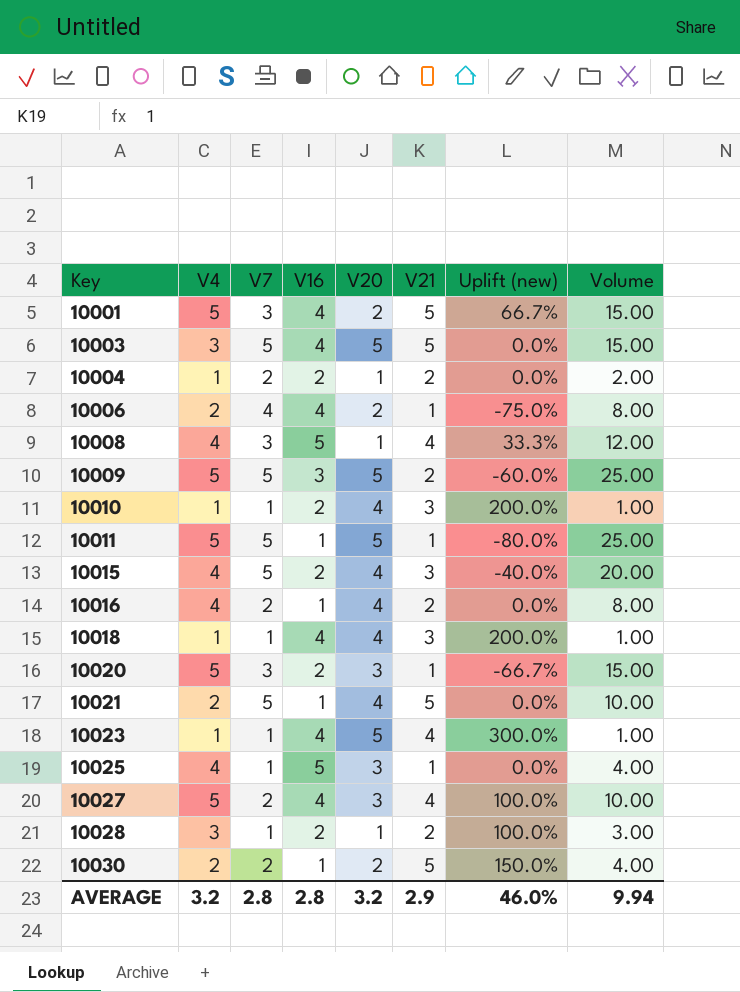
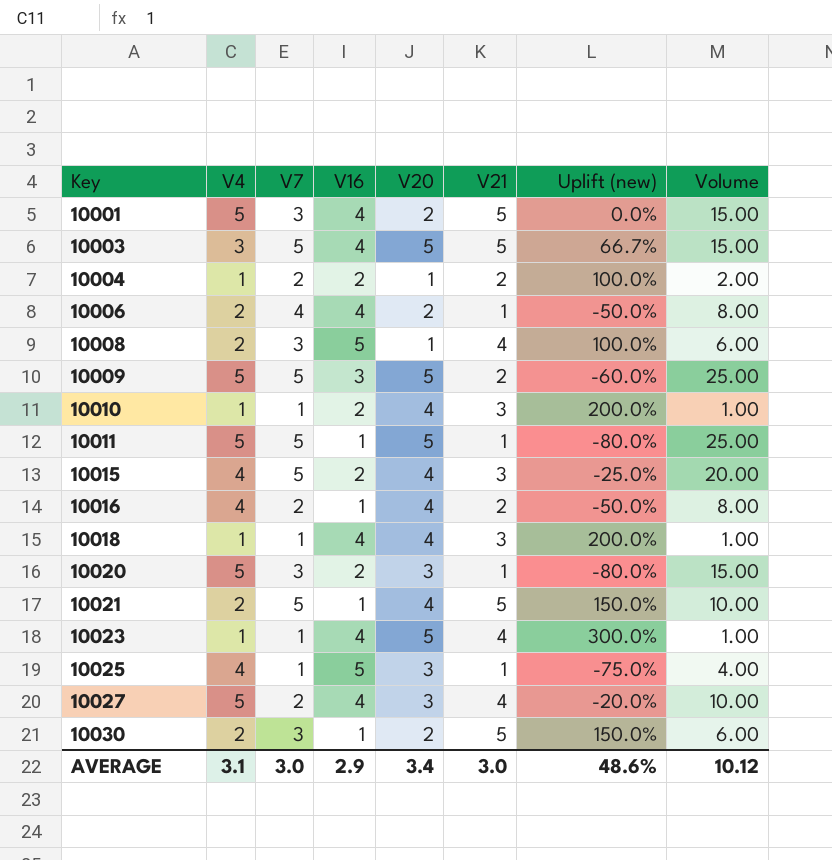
column Uplift (new) | formula: ([V21] - [V7]) / [V7] -> ([V21] - [V4]) / [V4]
row 10028: 3 | 1 | 2 | 1 | 2 | 100.0% | 3.00 -> none
10008 | V4: 4 -> 2
10008 | Volume: 12.00 -> 6.00
10030 | V7: 2 -> 3
10030 | Volume: 4.00 -> 6.00
AVERAGE | V4: 3.2 -> 3.1
AVERAGE | V7: 2.8 -> 3.0
AVERAGE | V16: 2.8 -> 2.9
AVERAGE | V20: 3.2 -> 3.4
AVERAGE | V21: 2.9 -> 3.0
AVERAGE | Uplift (new): 46.0% -> 48.6%
AVERAGE | Volume: 9.94 -> 10.12

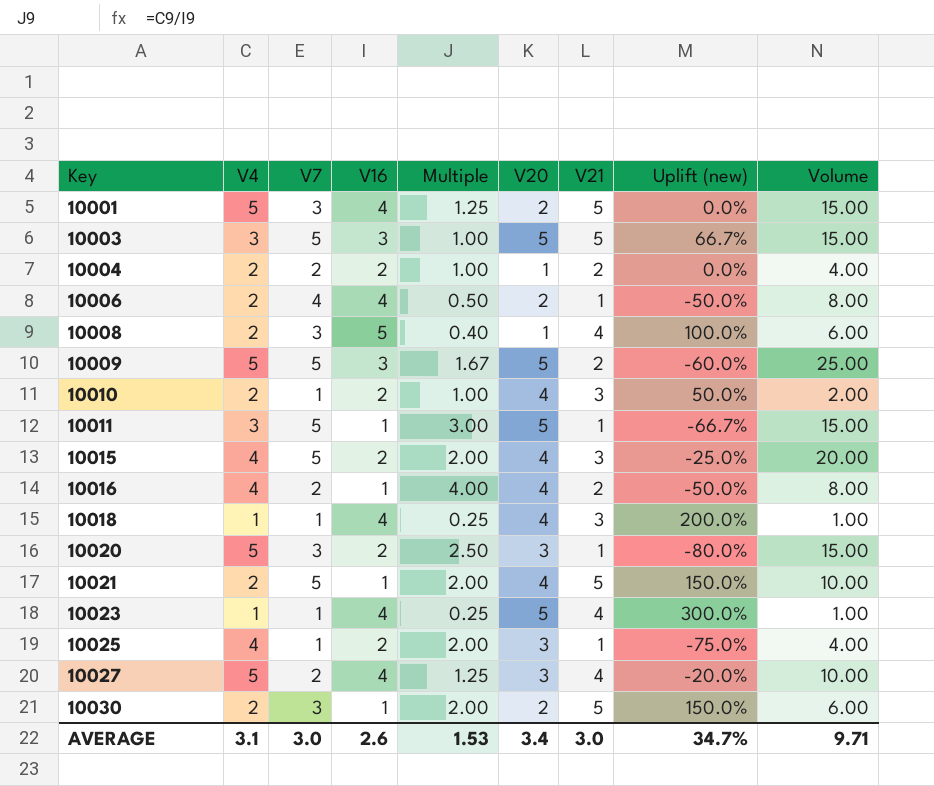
column Multiple | formula: none -> [V4] / [V16]
10003 | V16: 4 -> 3
10004 | V4: 1 -> 2
10004 | Uplift (new): 100.0% -> 0.0%
10004 | Volume: 2.00 -> 4.00
10010 | V4: 1 -> 2
10010 | Uplift (new): 200.0% -> 50.0%
10010 | Volume: 1.00 -> 2.00
10011 | V4: 5 -> 3
10011 | Uplift (new): -80.0% -> -66.7%
10011 | Volume: 25.00 -> 15.00
10025 | V16: 5 -> 2
AVERAGE | V16: 2.9 -> 2.6
AVERAGE | Uplift (new): 48.6% -> 34.7%
AVERAGE | Volume: 10.12 -> 9.71

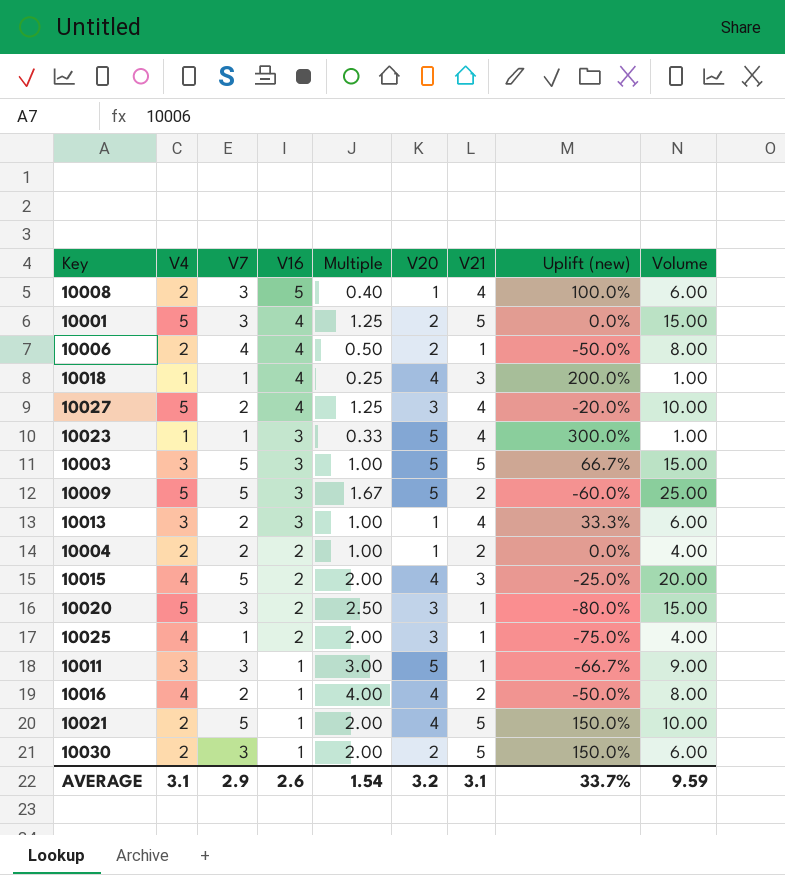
row order: Key ascending -> V16 descending
row 10010: 2 | 1 | 2 | 1.00 | 4 | 3 | 50.0% | 2.00 -> none
10023 | V16: 4 -> 3
10023 | Multiple: 0.25 -> 0.33
row 10013: none -> 3 | 2 | 3 | 1.00 | 1 | 4 | 33.3% | 6.00
10011 | V7: 5 -> 3
10011 | Volume: 15.00 -> 9.00
AVERAGE | V7: 3.0 -> 2.9
AVERAGE | Multiple: 1.53 -> 1.54
AVERAGE | V20: 3.4 -> 3.2
AVERAGE | V21: 3.0 -> 3.1
AVERAGE | Uplift (new): 34.7% -> 33.7%
AVERAGE | Volume: 9.71 -> 9.59

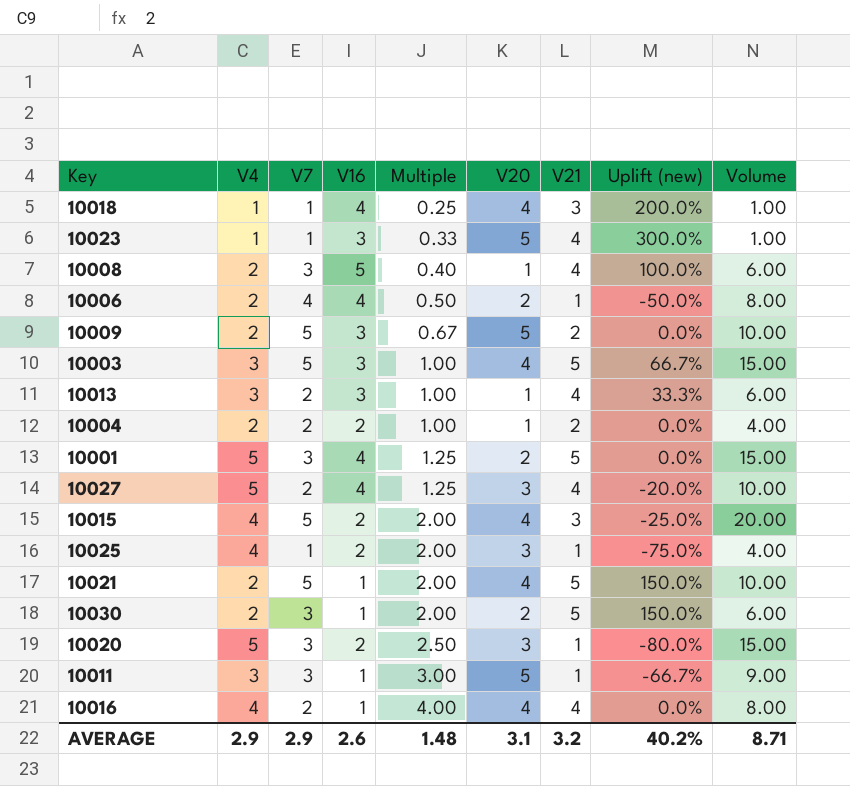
row order: V16 descending -> Multiple ascending
10009 | V4: 5 -> 2
10009 | Multiple: 1.67 -> 0.67
10009 | Uplift (new): -60.0% -> 0.0%
10009 | Volume: 25.00 -> 10.00
10003 | V20: 5 -> 4
10016 | V21: 2 -> 4
10016 | Uplift (new): -50.0% -> 0.0%
AVERAGE | V4: 3.1 -> 2.9
AVERAGE | Multiple: 1.54 -> 1.48
AVERAGE | V20: 3.2 -> 3.1
AVERAGE | V21: 3.1 -> 3.2
AVERAGE | Uplift (new): 33.7% -> 40.2%
AVERAGE | Volume: 9.59 -> 8.71

